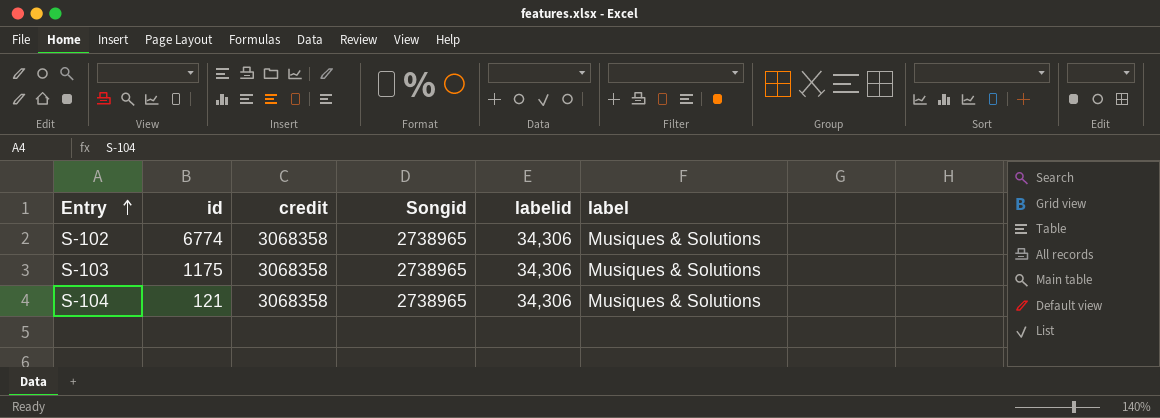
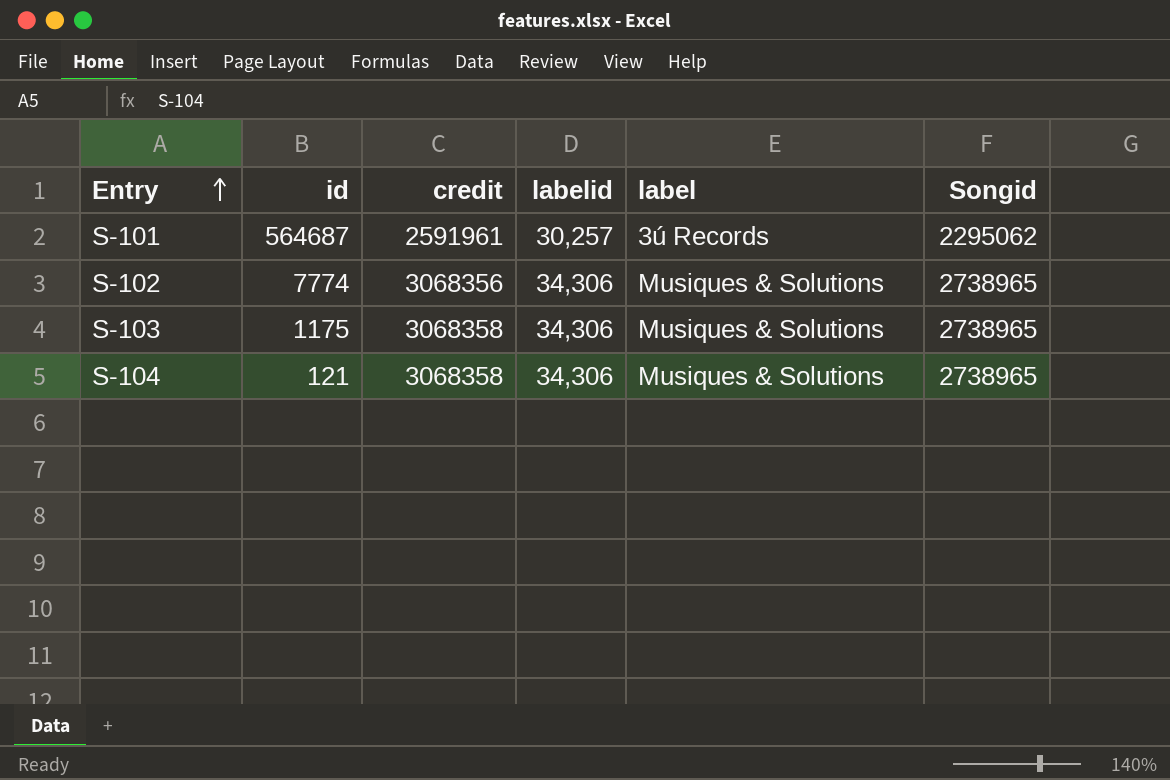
column Songid | position: 4 -> 6
row S-101: none -> 564687 | 2591961 | 30,257 | 3ú Records | 2295062
S-102 | id: 6774 -> 7774
S-102 | credit: 3068358 -> 3068356

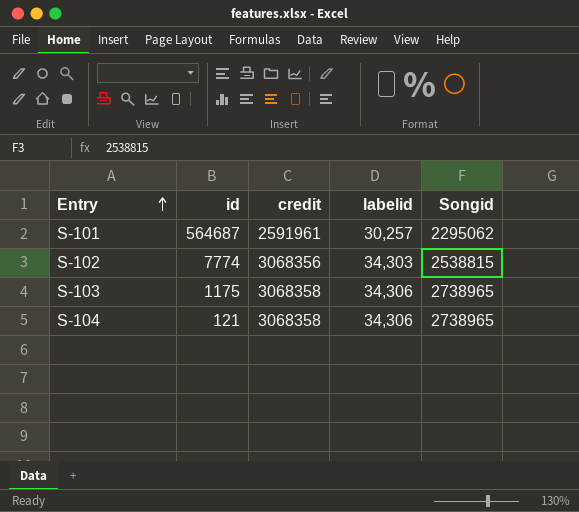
column label | position: 5 -> none
S-102 | labelid: 34,306 -> 34,303
S-102 | Songid: 2738965 -> 2538815

